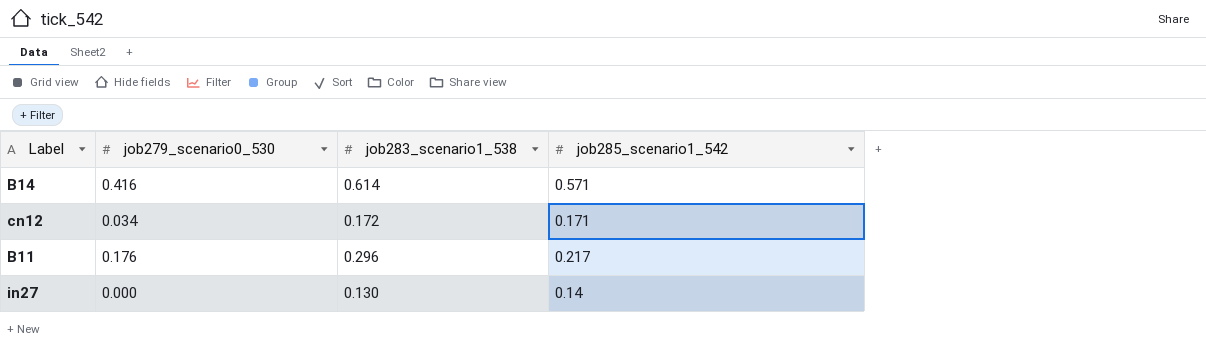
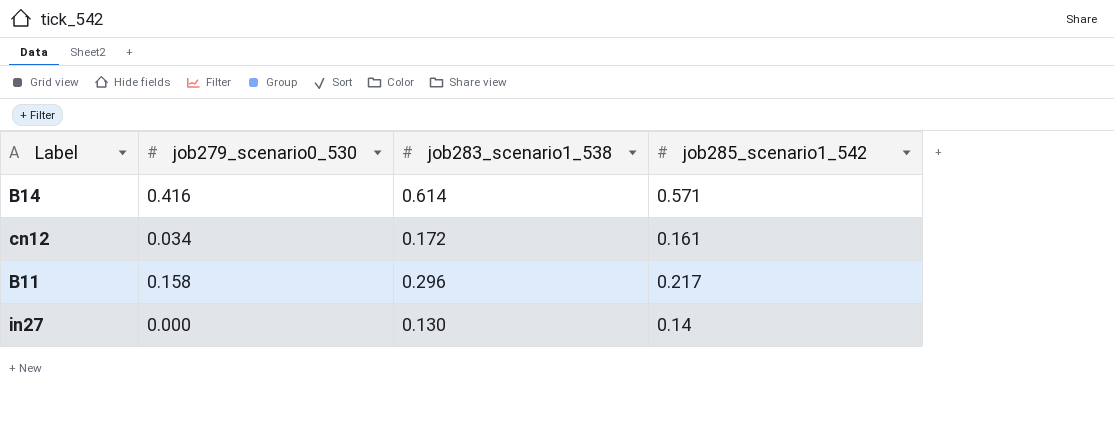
cn12 | job285_scenario1_542: 0.171 -> 0.161
B11 | job279_scenario0_530: 0.176 -> 0.158

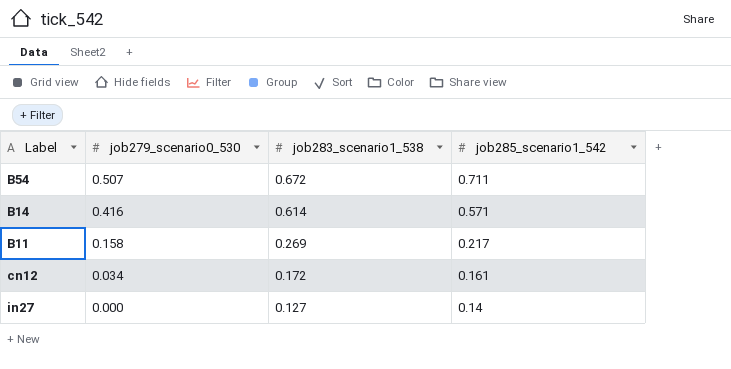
row order: none -> job279_scenario0_530 descending
row B54: none -> 0.507 | 0.672 | 0.711
B11 | job283_scenario1_538: 0.296 -> 0.269
in27 | job283_scenario1_538: 0.130 -> 0.127

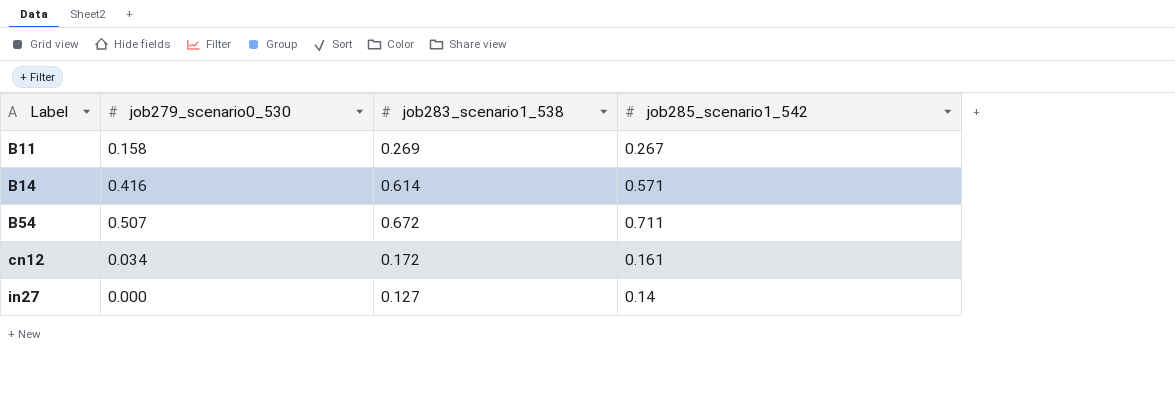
row order: job279_scenario0_530 descending -> Label ascending
B11 | job285_scenario1_542: 0.217 -> 0.267

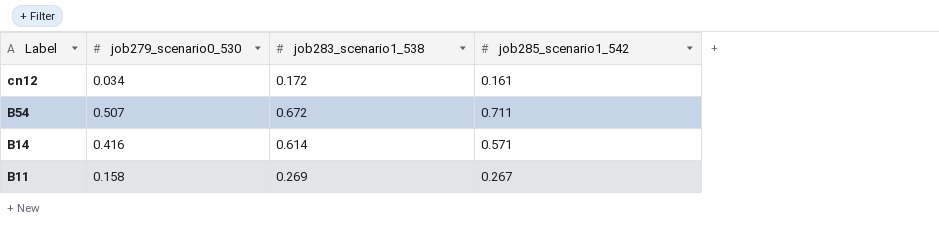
row order: Label ascending -> Label descending
row in27: 0.000 | 0.127 | 0.14 -> none

